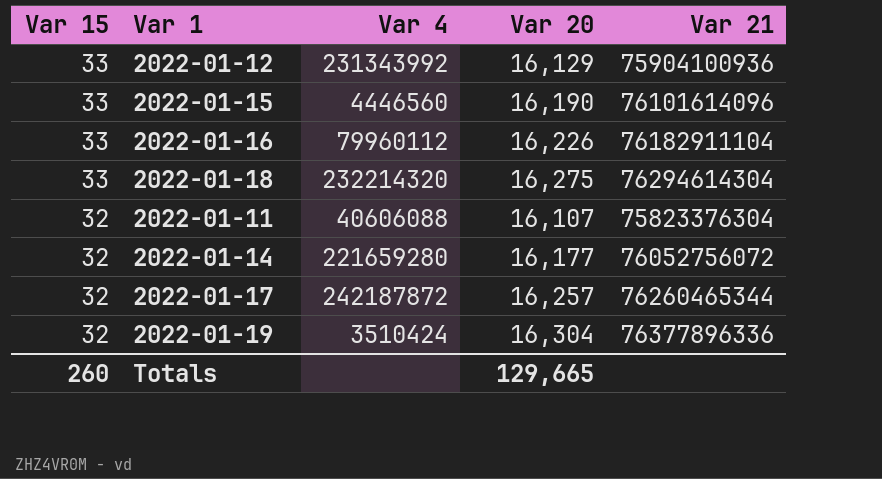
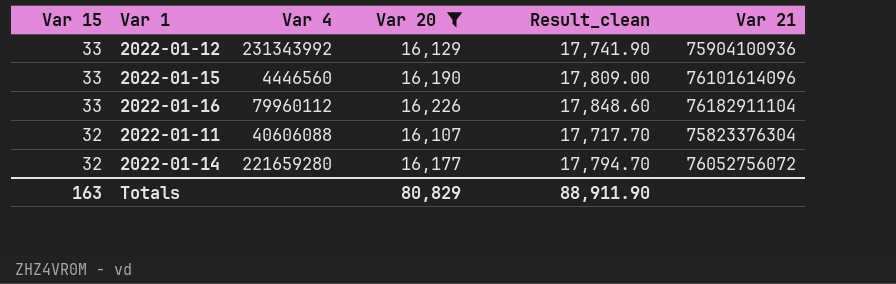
filter: none -> Var 20 <= 16,226
column Result_clean | formula: none -> [Var 20] * 1.1
Totals | Var 15: 260 -> 163
Totals | Var 20: 129,665 -> 80,829

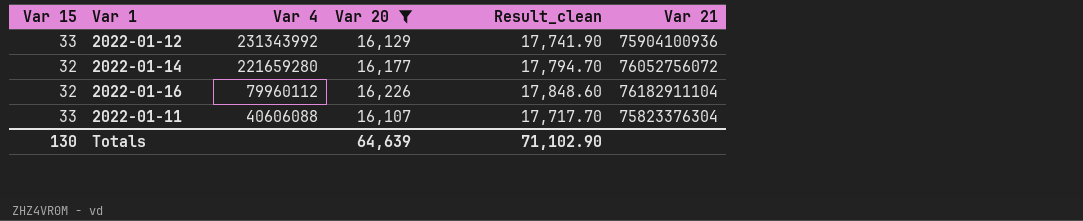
row order: Var 15 descending -> Var 4 descending
row 2022-01-15: 33 | 4446560 | 16,190 | 17,809.00 | 76101614096 -> none
2022-01-16 | Var 15: 33 -> 32
2022-01-11 | Var 15: 32 -> 33
Totals | Var 15: 163 -> 130
Totals | Var 20: 80,829 -> 64,639
Totals | Result_clean: 88,911.90 -> 71,102.90

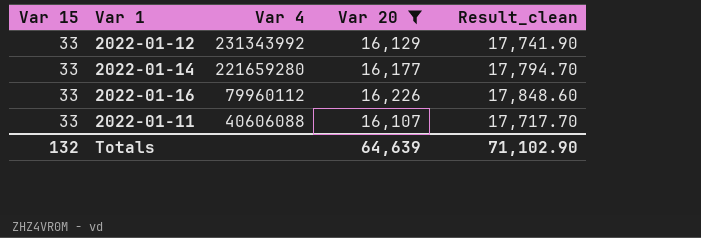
column Var 21 | position: 6 -> none
2022-01-14 | Var 15: 32 -> 33
2022-01-16 | Var 15: 32 -> 33
Totals | Var 15: 130 -> 132

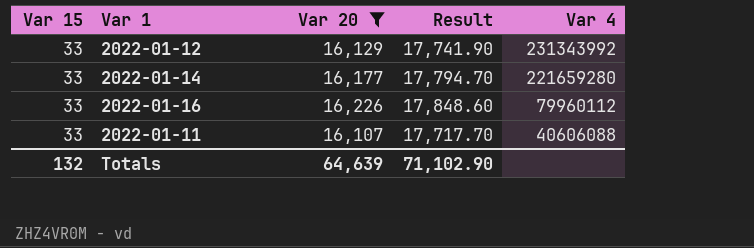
column name: Result_clean -> Result
column Var 4 | position: 3 -> 5

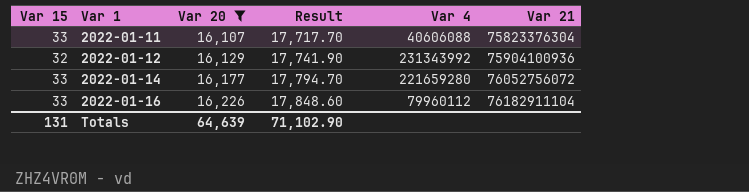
row order: Var 4 descending -> Var 1 ascending
column Var 21 | position: none -> 6
2022-01-12 | Var 15: 33 -> 32
Totals | Var 15: 132 -> 131

